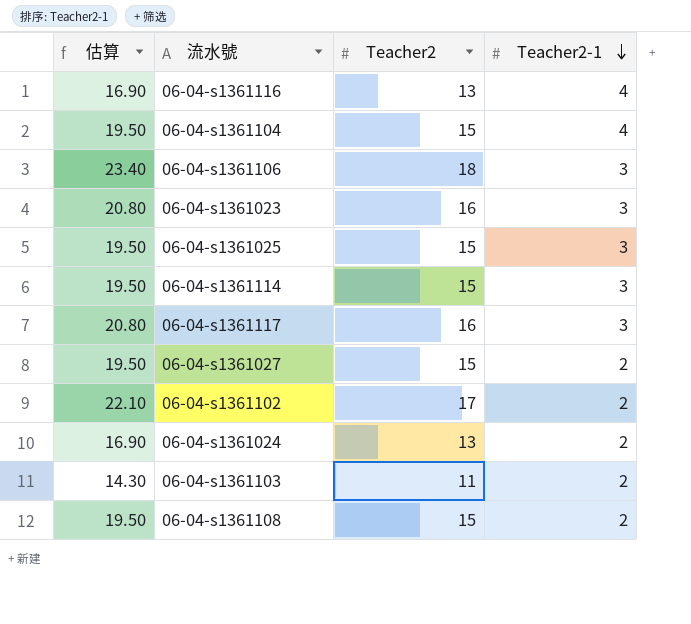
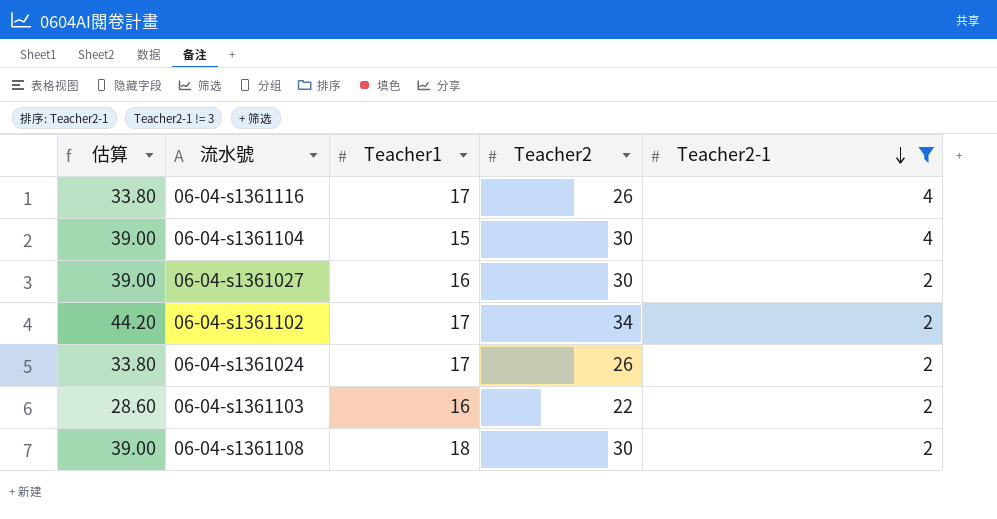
filter: none -> Teacher2-1 != 3
column Teacher1 | position: none -> 3
06-04-s1361116 | 估算: 16.90 -> 33.80
06-04-s1361116 | Teacher2: 13 -> 26
06-04-s1361104 | 估算: 19.50 -> 39.00
06-04-s1361104 | Teacher2: 15 -> 30
06-04-s1361027 | 估算: 19.50 -> 39.00
06-04-s1361027 | Teacher2: 15 -> 30
06-04-s1361102 | 估算: 22.10 -> 44.20
06-04-s1361102 | Teacher2: 17 -> 34
06-04-s1361024 | 估算: 16.90 -> 33.80
06-04-s1361024 | Teacher2: 13 -> 26
06-04-s1361103 | 估算: 14.30 -> 28.60
06-04-s1361103 | Teacher2: 11 -> 22
06-04-s1361108 | 估算: 19.50 -> 39.00
06-04-s1361108 | Teacher2: 15 -> 30

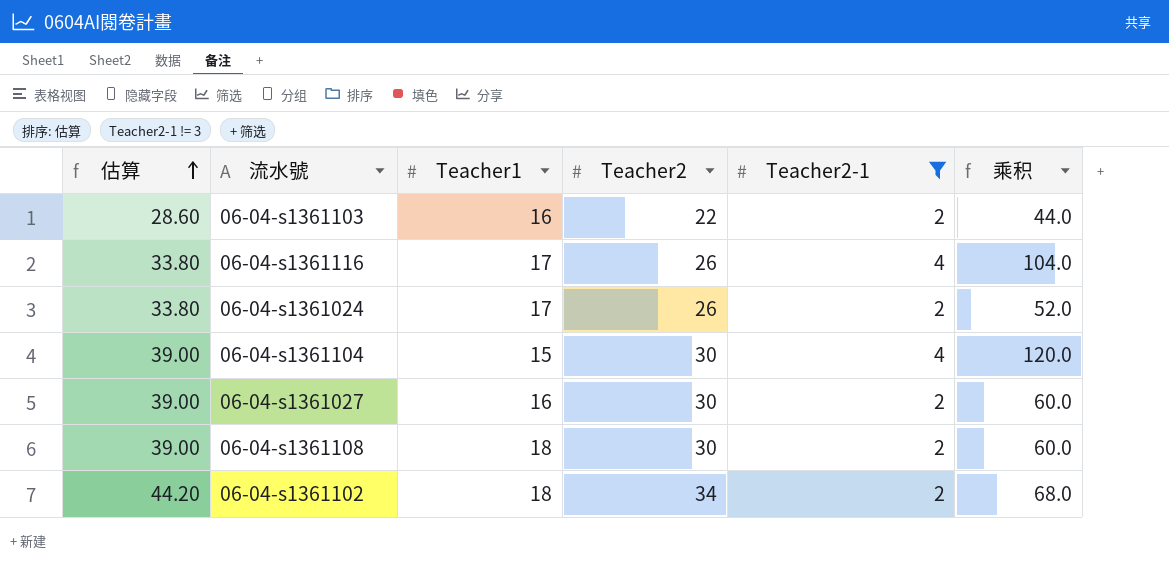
row order: Teacher2-1 descending -> 估算 ascending
column 乘积 | formula: none -> [Teacher2] * [Teacher2-1]
06-04-s1361102 | Teacher1: 17 -> 18

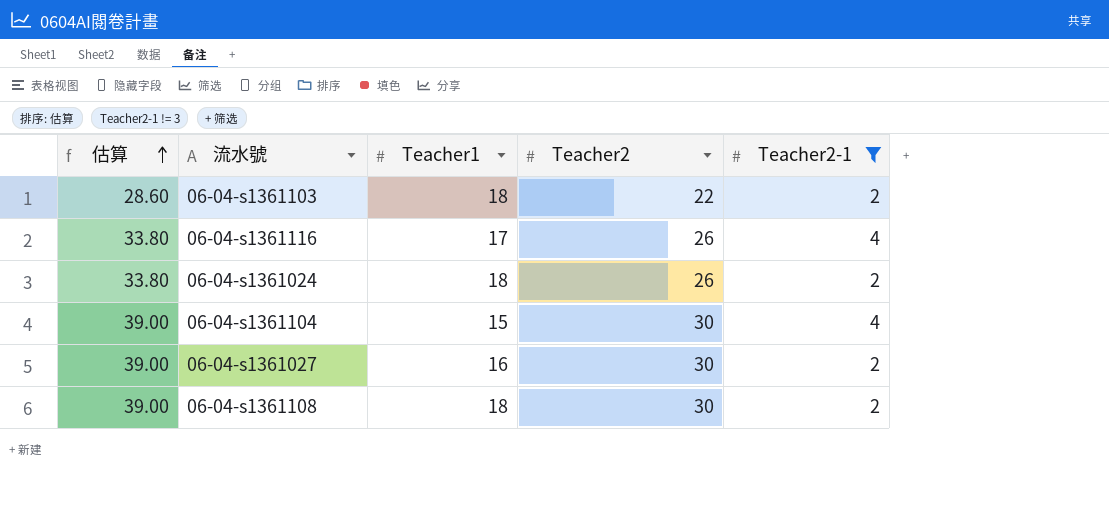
column 乘积 | formula: [Teacher2] * [Teacher2-1] -> none
row 06-04-s1361102: 44.20 | 18 | 34 | 2 | 68.0 -> none
06-04-s1361103 | Teacher1: 16 -> 18
06-04-s1361024 | Teacher1: 17 -> 18

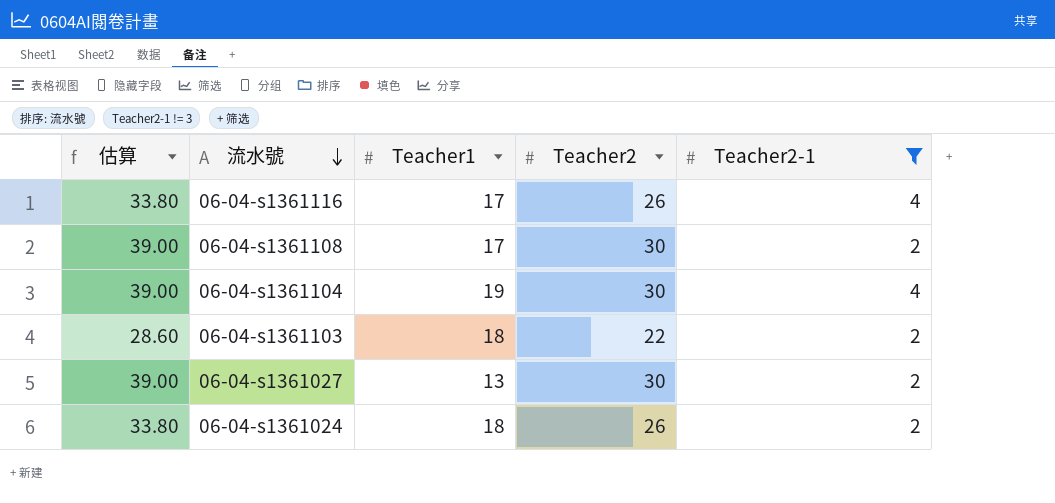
row order: 估算 ascending -> 流水號 descending
06-04-s1361108 | Teacher1: 18 -> 17
06-04-s1361104 | Teacher1: 15 -> 19
06-04-s1361027 | Teacher1: 16 -> 13

